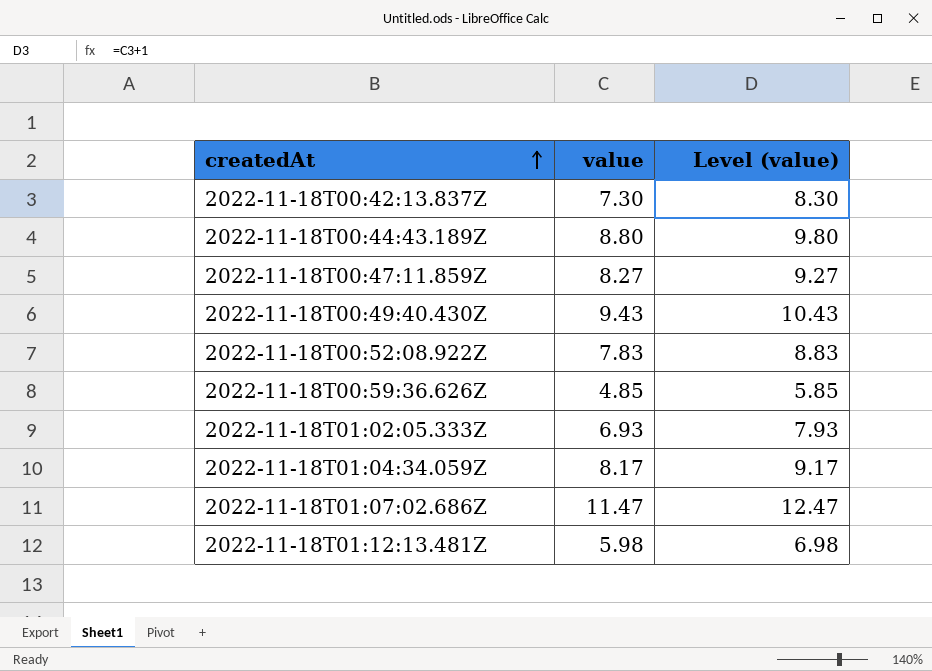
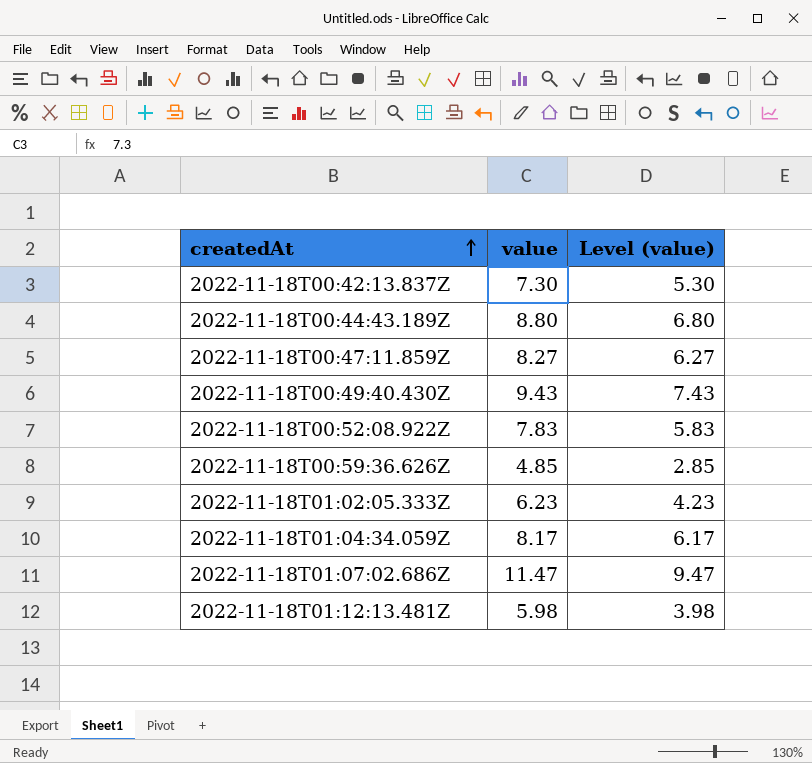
column Level (value) | formula: [value] + 1 -> [value] - 2
2022-11-18T01:02:05.333Z | value: 6.93 -> 6.23

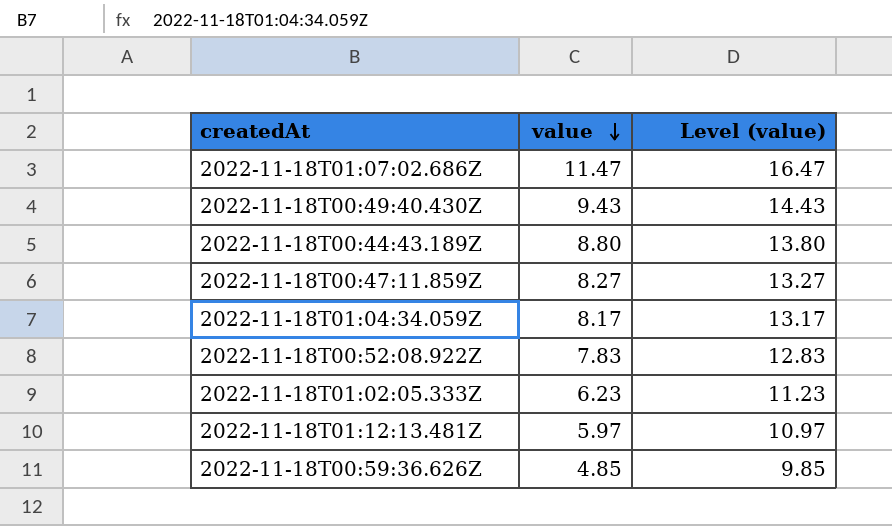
row order: createdAt ascending -> value descending
column Level (value) | formula: [value] - 2 -> [value] + 5
row 2022-11-18T00:42:13.837Z: 7.30 | 5.30 -> none
2022-11-18T01:12:13.481Z | value: 5.98 -> 5.97

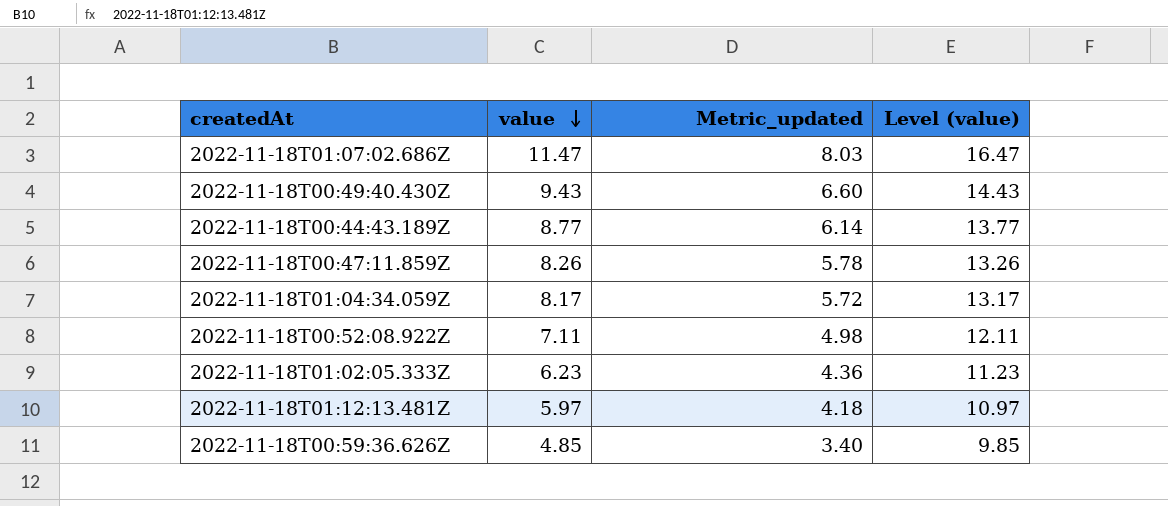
column Metric_updated | formula: none -> [value] * 0.7
2022-11-18T00:44:43.189Z | value: 8.80 -> 8.77
2022-11-18T00:44:43.189Z | Level (value): 13.80 -> 13.77
2022-11-18T00:47:11.859Z | value: 8.27 -> 8.26
2022-11-18T00:47:11.859Z | Level (value): 13.27 -> 13.26
2022-11-18T00:52:08.922Z | value: 7.83 -> 7.11
2022-11-18T00:52:08.922Z | Level (value): 12.83 -> 12.11

